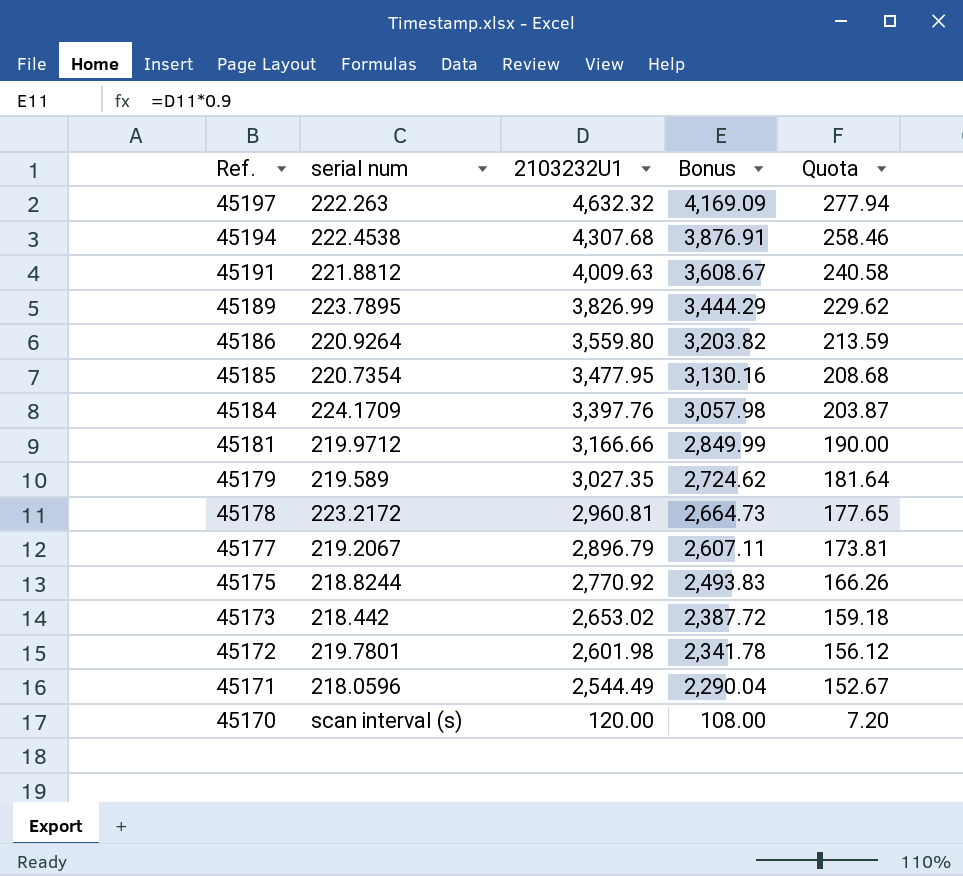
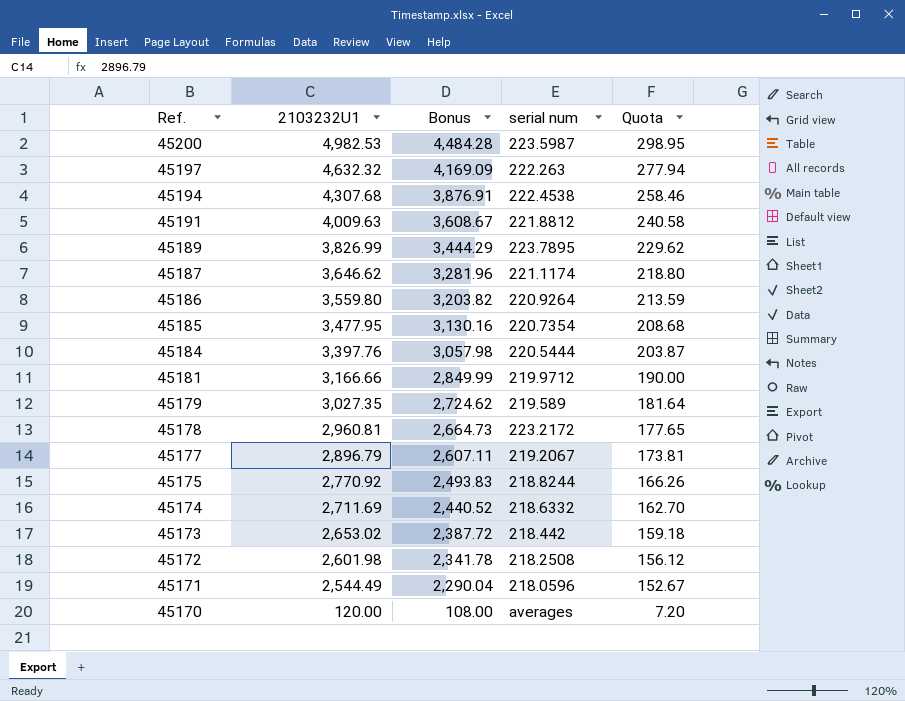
column serial num | position: 2 -> 4
row 45200: none -> 4,982.53 | 4,484.28 | 223.5987 | 298.95
row 45187: none -> 3,646.62 | 3,281.96 | 221.1174 | 218.80
45184 | serial num: 224.1709 -> 220.5444
row 45174: none -> 2,711.69 | 2,440.52 | 218.6332 | 162.70
45172 | serial num: 219.7801 -> 218.2508
45170 | serial num: scan interval (s) -> averages

